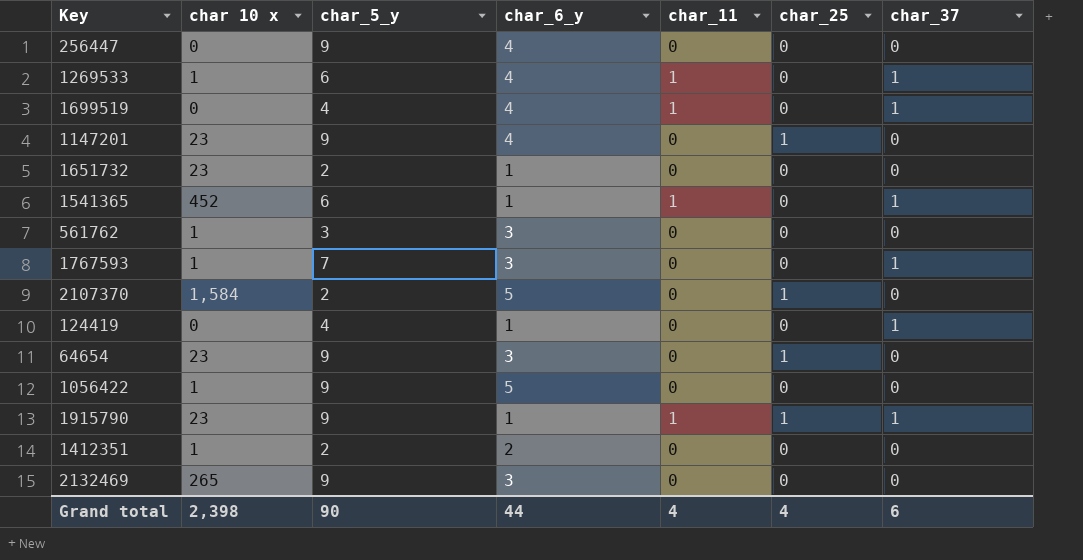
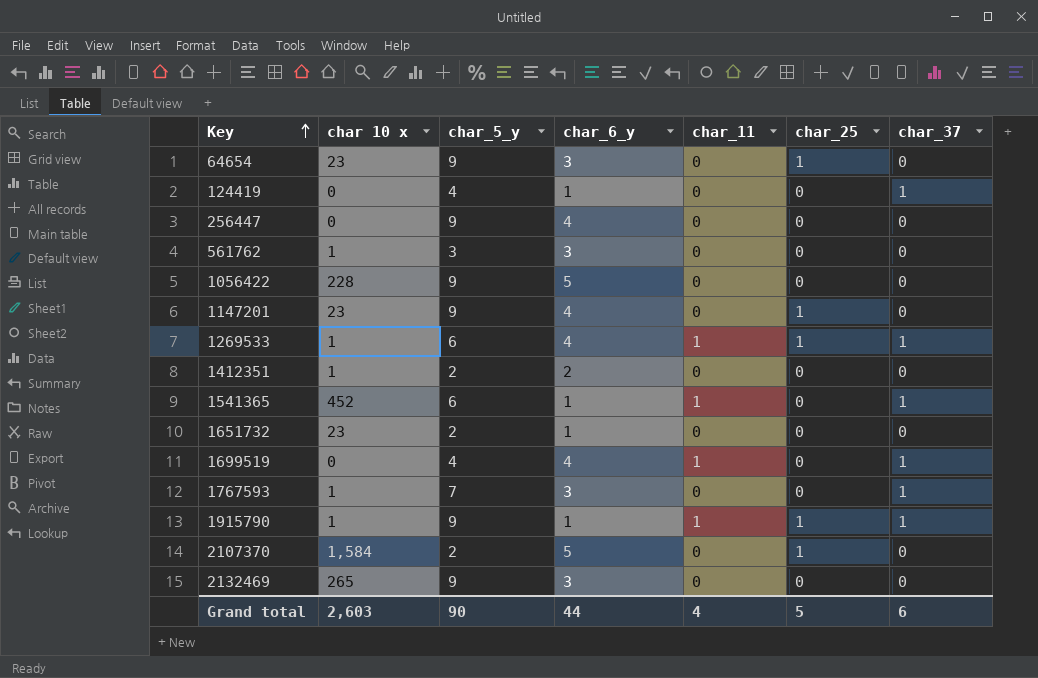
row order: none -> Key ascending
1056422 | char 10 x: 1 -> 228
1269533 | char_25: 0 -> 1
1915790 | char 10 x: 23 -> 1
Grand total | char 10 x: 2,398 -> 2,603
Grand total | char_25: 4 -> 5

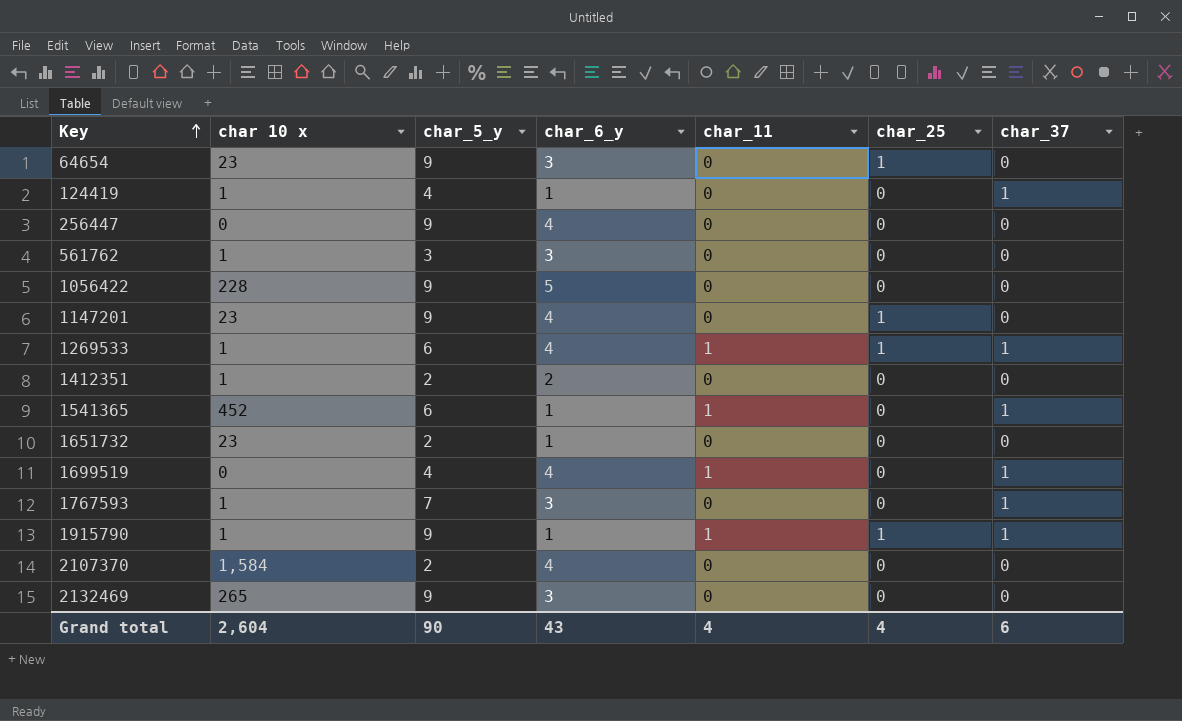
124419 | char 10 x: 0 -> 1
2107370 | char_6_y: 5 -> 4
2107370 | char_25: 1 -> 0
Grand total | char 10 x: 2,603 -> 2,604
Grand total | char_6_y: 44 -> 43
Grand total | char_25: 5 -> 4

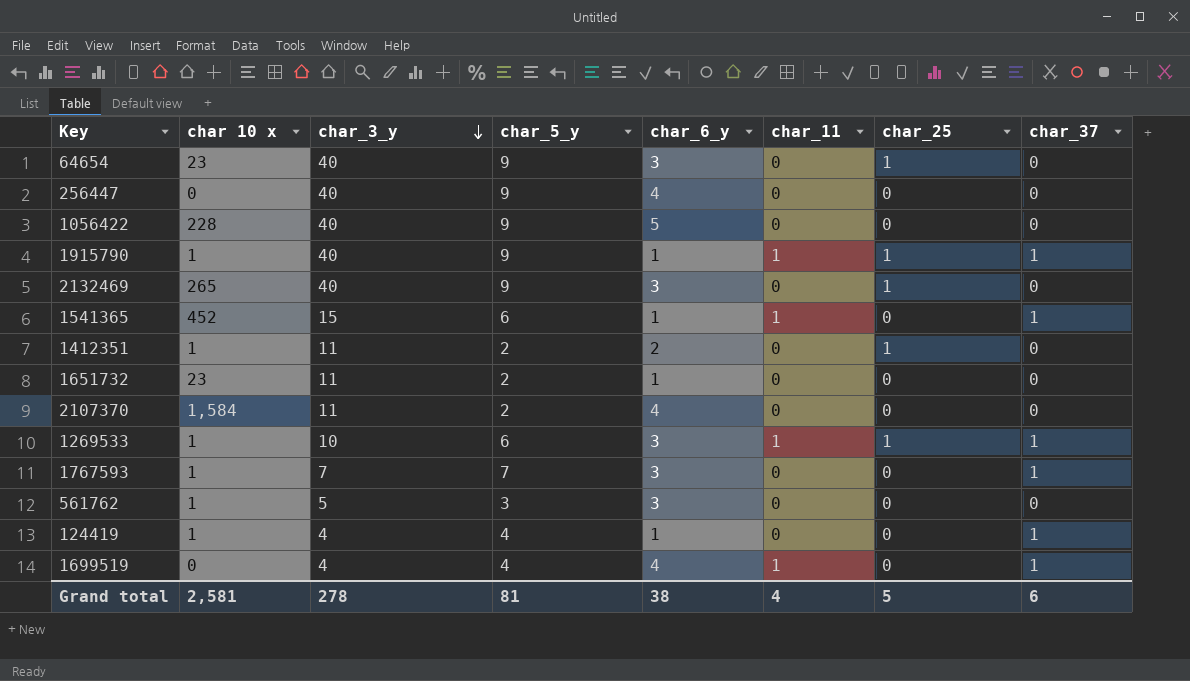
row order: Key ascending -> char_3_y descending
column char_3_y | position: none -> 3
row 1147201: 23 | 9 | 4 | 0 | 1 | 0 -> none
2132469 | char_25: 0 -> 1
1412351 | char_25: 0 -> 1
1269533 | char_6_y: 4 -> 3
Grand total | char 10 x: 2,604 -> 2,581
Grand total | char_5_y: 90 -> 81
Grand total | char_6_y: 43 -> 38
Grand total | char_25: 4 -> 5

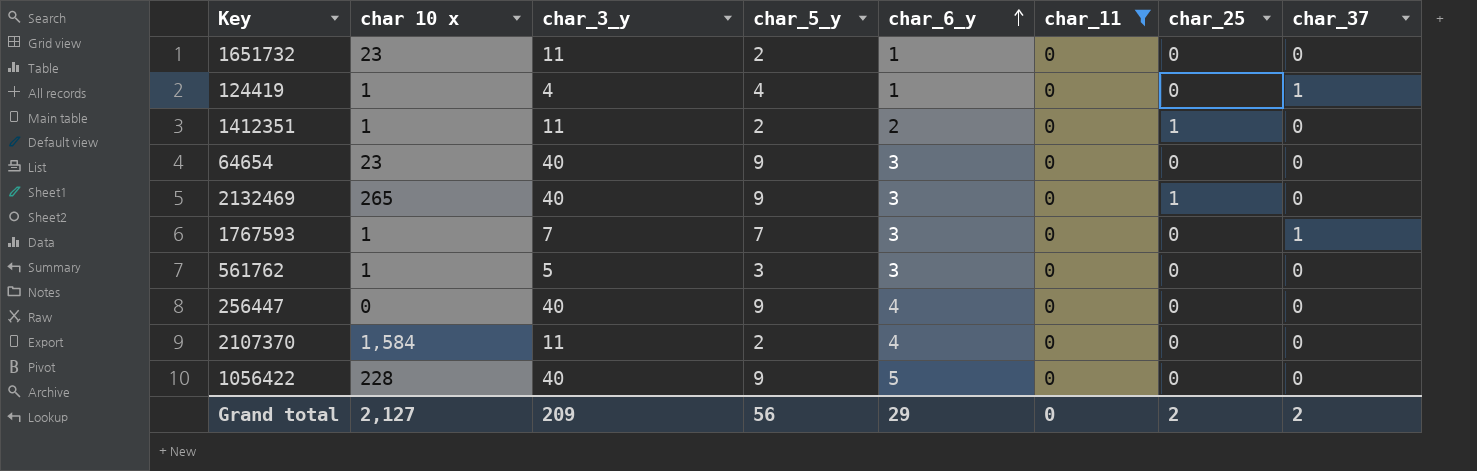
filter: none -> char_11 = 0
row order: char_3_y descending -> char_6_y ascending
64654 | char_25: 1 -> 0
Grand total | char 10 x: 2,581 -> 2,127
Grand total | char_3_y: 278 -> 209
Grand total | char_5_y: 81 -> 56
Grand total | char_6_y: 38 -> 29
Grand total | char_11: 4 -> 0
Grand total | char_25: 5 -> 2
Grand total | char_37: 6 -> 2

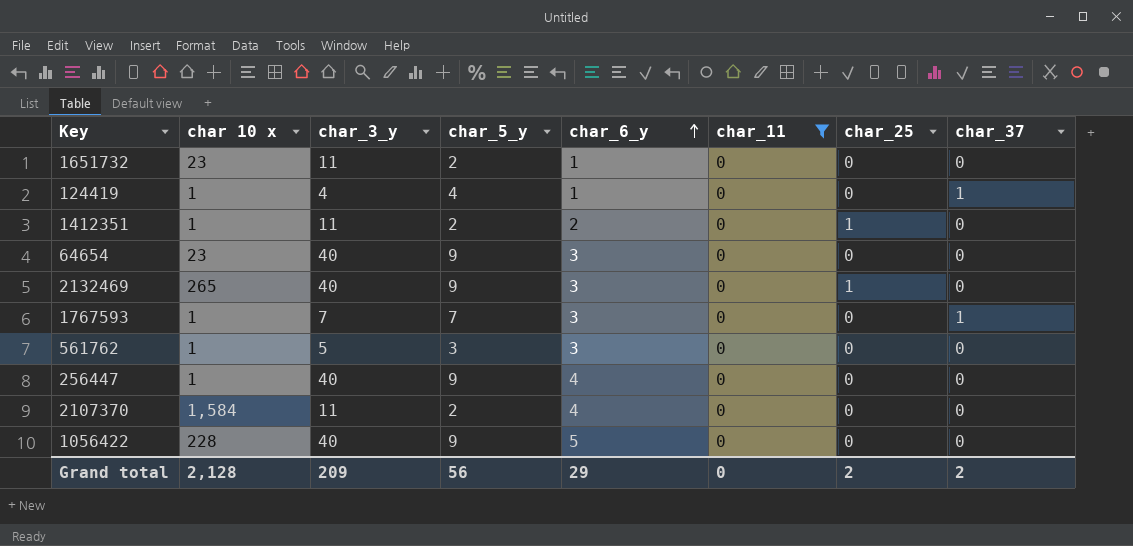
256447 | char 10 x: 0 -> 1
Grand total | char 10 x: 2,127 -> 2,128

